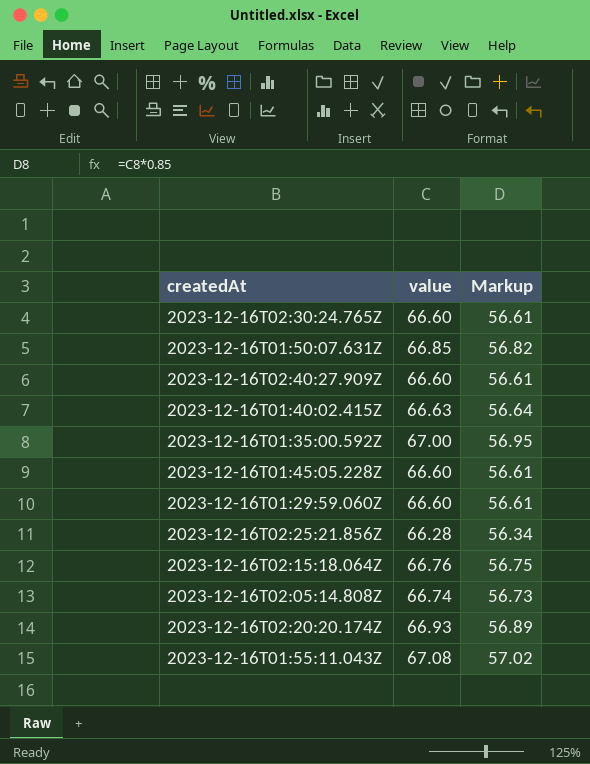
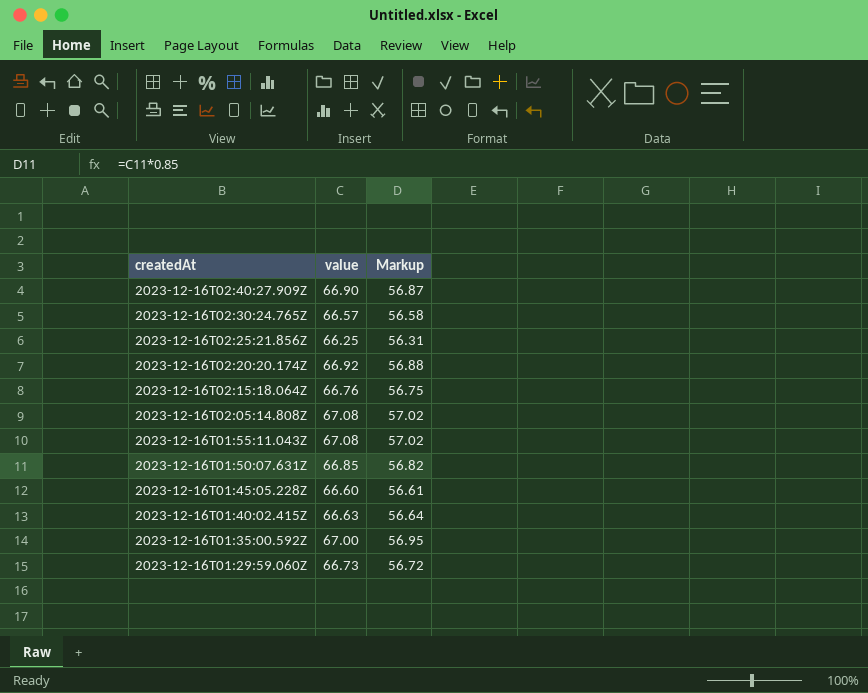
row order: none -> createdAt descending
2023-12-16T02:40:27.909Z | value: 66.60 -> 66.90
2023-12-16T02:40:27.909Z | Markup: 56.61 -> 56.87
2023-12-16T02:30:24.765Z | value: 66.60 -> 66.57
2023-12-16T02:30:24.765Z | Markup: 56.61 -> 56.58
2023-12-16T02:25:21.856Z | value: 66.28 -> 66.25
2023-12-16T02:25:21.856Z | Markup: 56.34 -> 56.31
2023-12-16T02:20:20.174Z | value: 66.93 -> 66.92
2023-12-16T02:20:20.174Z | Markup: 56.89 -> 56.88
2023-12-16T02:05:14.808Z | value: 66.74 -> 67.08
2023-12-16T02:05:14.808Z | Markup: 56.73 -> 57.02
2023-12-16T01:29:59.060Z | value: 66.60 -> 66.73
2023-12-16T01:29:59.060Z | Markup: 56.61 -> 56.72

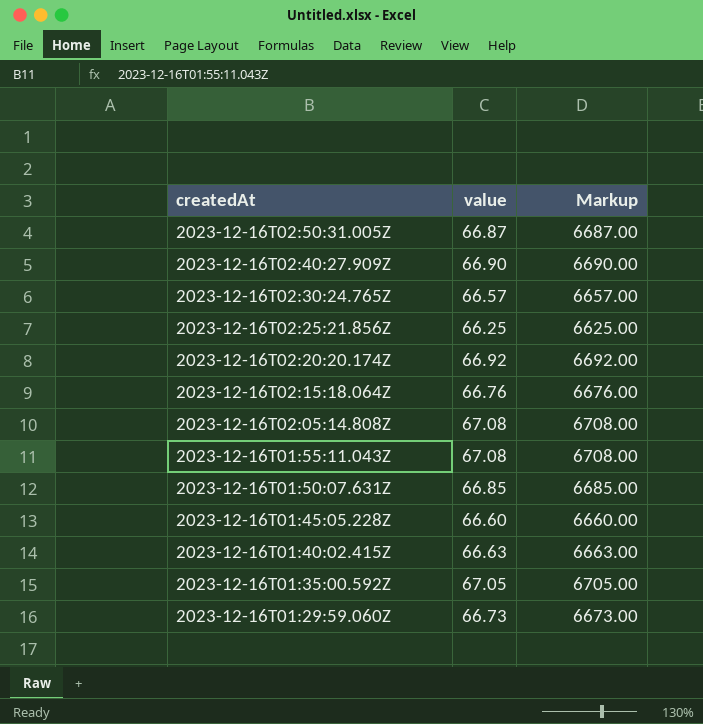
column Markup | formula: [value] * 0.85 -> [value] * 100
row 2023-12-16T02:50:31.005Z: none -> 66.87 | 6687.00
2023-12-16T01:35:00.592Z | value: 67.00 -> 67.05

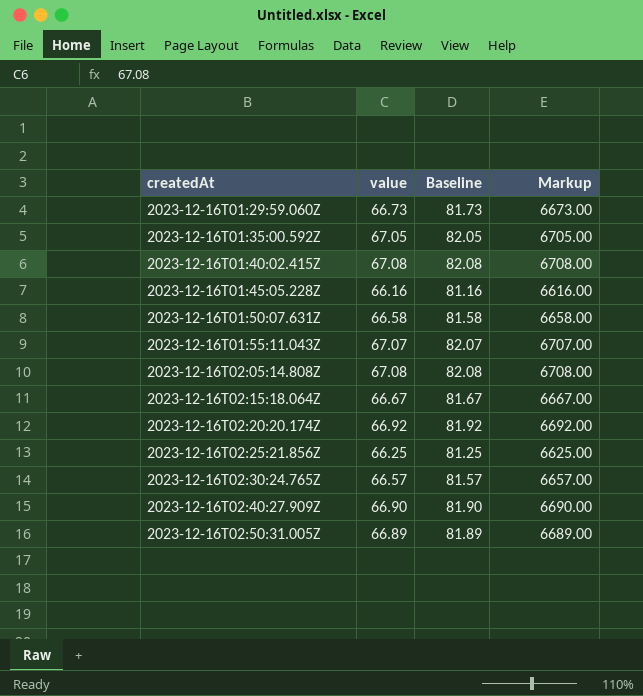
row order: createdAt descending -> createdAt ascending
column Baseline | formula: none -> [value] + 15
2023-12-16T01:40:02.415Z | value: 66.63 -> 67.08
2023-12-16T01:40:02.415Z | Markup: 6663.00 -> 6708.00
2023-12-16T01:45:05.228Z | value: 66.60 -> 66.16
2023-12-16T01:45:05.228Z | Markup: 6660.00 -> 6616.00
2023-12-16T01:50:07.631Z | value: 66.85 -> 66.58
2023-12-16T01:50:07.631Z | Markup: 6685.00 -> 6658.00
2023-12-16T01:55:11.043Z | value: 67.08 -> 67.07
2023-12-16T01:55:11.043Z | Markup: 6708.00 -> 6707.00
2023-12-16T02:15:18.064Z | value: 66.76 -> 66.67
2023-12-16T02:15:18.064Z | Markup: 6676.00 -> 6667.00
2023-12-16T02:50:31.005Z | value: 66.87 -> 66.89
2023-12-16T02:50:31.005Z | Markup: 6687.00 -> 6689.00

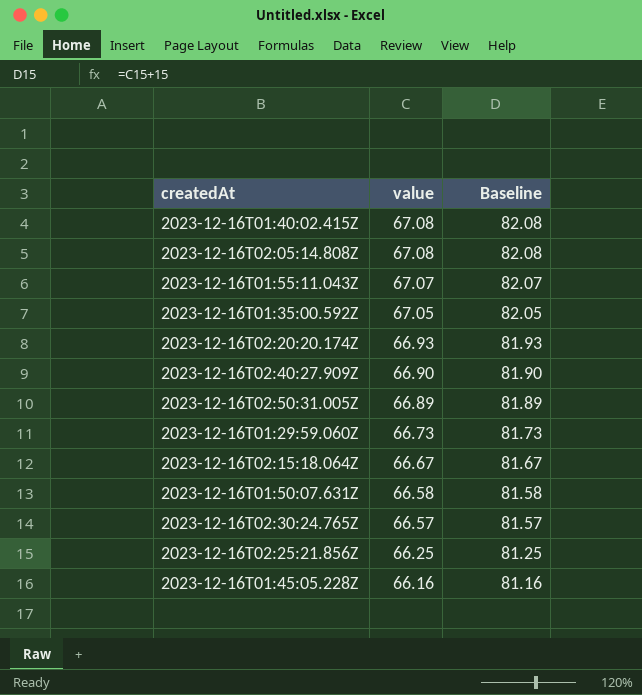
row order: createdAt ascending -> value descending
column Markup | formula: [value] * 100 -> none
2023-12-16T02:20:20.174Z | value: 66.92 -> 66.93
2023-12-16T02:20:20.174Z | Baseline: 81.92 -> 81.93

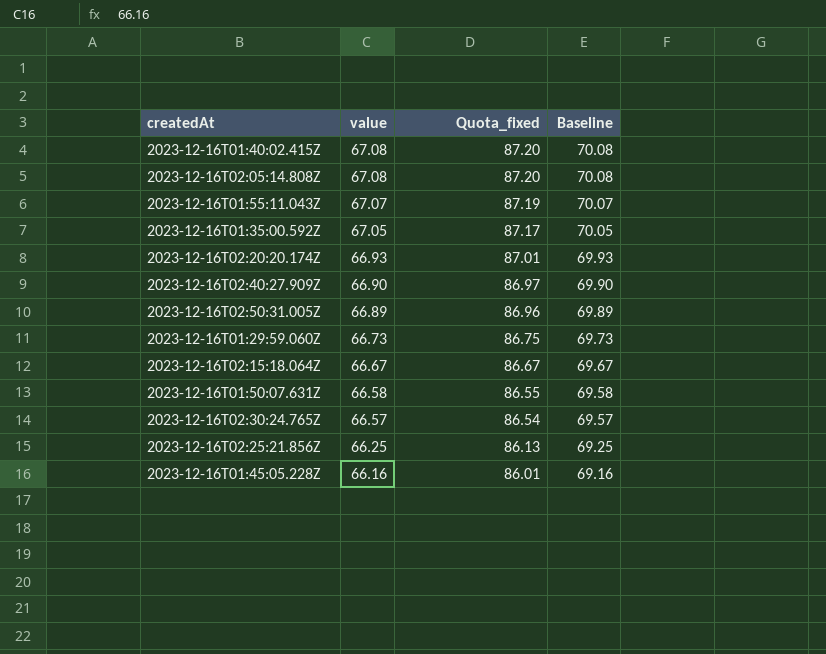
column Quota_fixed | formula: none -> [value] * 1.3
column Baseline | formula: [value] + 15 -> [value] + 3

